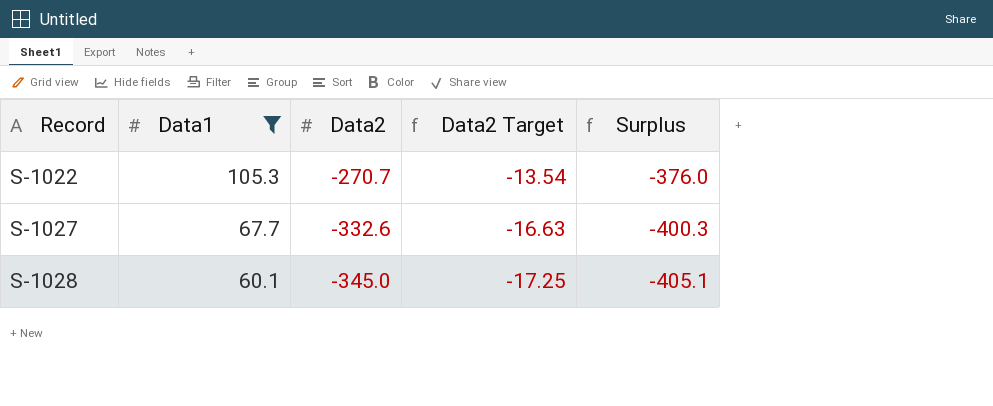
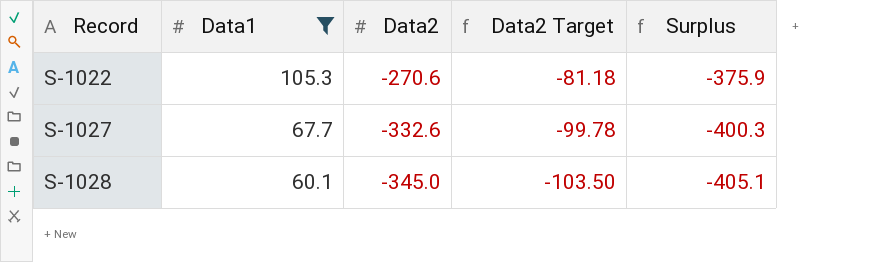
column Data2 Target | formula: [Data2] * 0.05 -> [Data2] * 0.3
S-1022 | Data2: -270.7 -> -270.6
S-1022 | Surplus: -376.0 -> -375.9

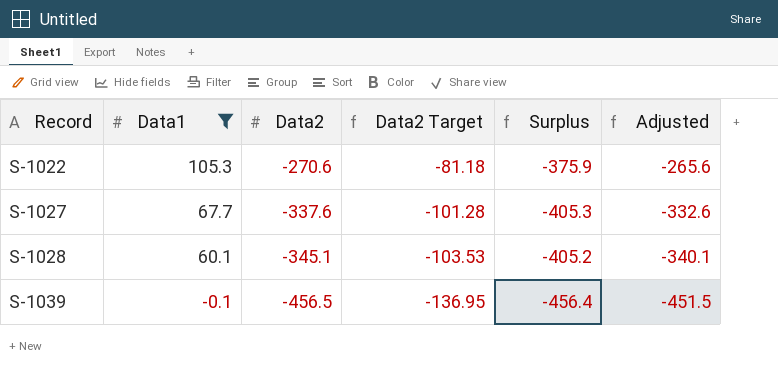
column Adjusted | formula: none -> [Data2] + 5
S-1027 | Data2: -332.6 -> -337.6
S-1027 | Data2 Target: -99.78 -> -101.28
S-1027 | Surplus: -400.3 -> -405.3
S-1028 | Data2: -345.0 -> -345.1
S-1028 | Data2 Target: -103.50 -> -103.53
S-1028 | Surplus: -405.1 -> -405.2
row S-1039: none -> -0.1 | -456.5 | -136.95 | -456.4 | -451.5

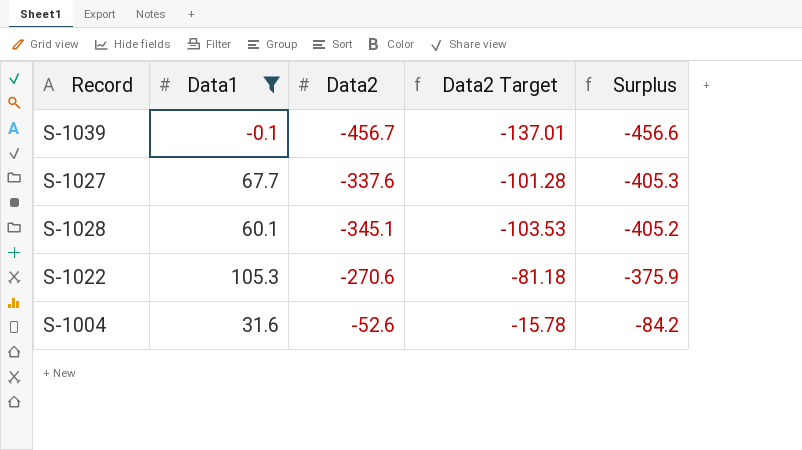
row order: Record ascending -> Surplus ascending
column Adjusted | formula: [Data2] + 5 -> none
S-1039 | Data2: -456.5 -> -456.7
S-1039 | Data2 Target: -136.95 -> -137.01
S-1039 | Surplus: -456.4 -> -456.6
row S-1004: none -> 31.6 | -52.6 | -15.78 | -84.2

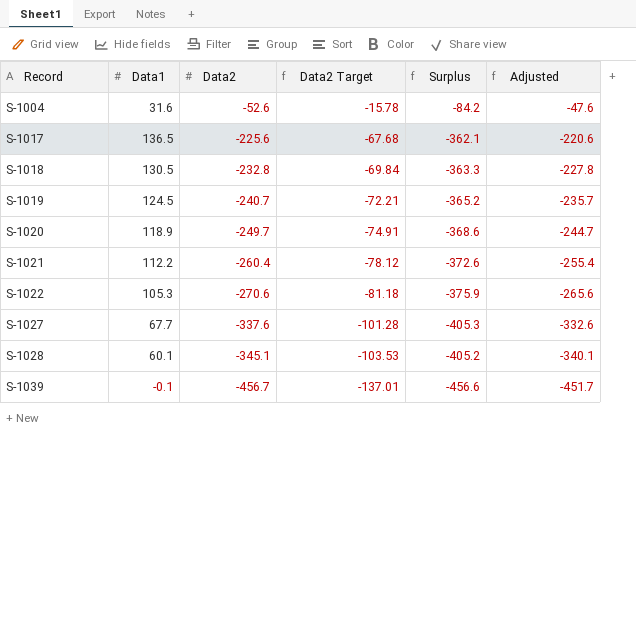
filter: Data1 <= 105.3 -> none
row order: Surplus ascending -> Record ascending
column Adjusted | formula: none -> [Data2] + 5

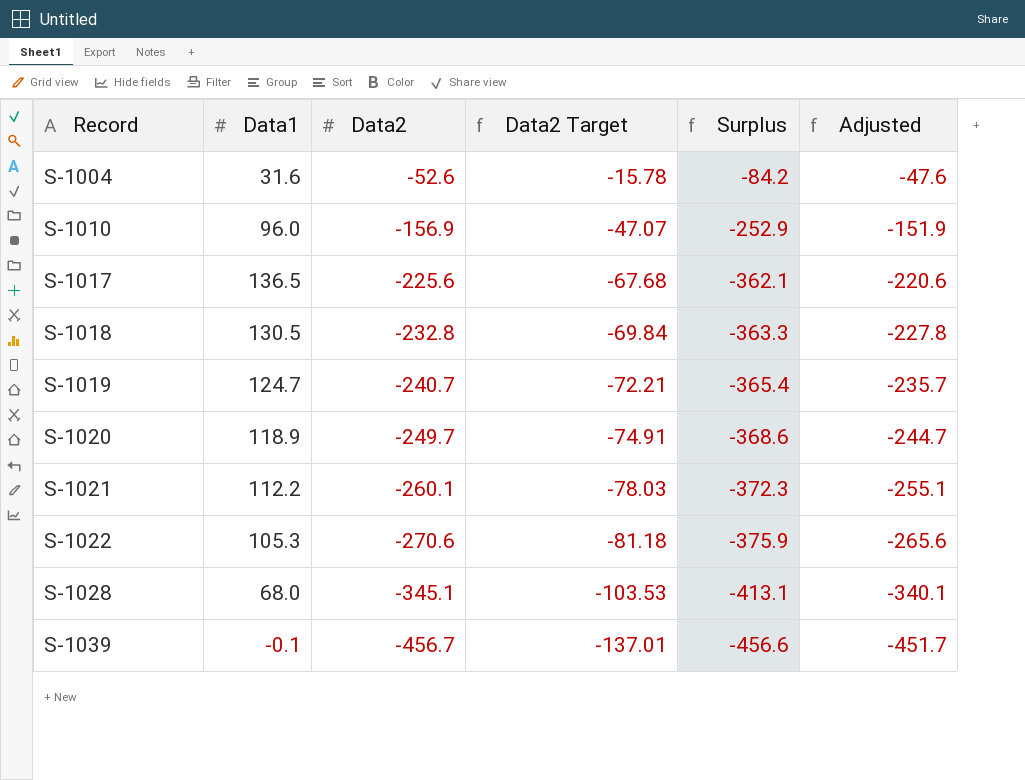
row S-1027: 67.7 | -337.6 | -101.28 | -405.3 | -332.6 -> none
row S-1010: none -> 96.0 | -156.9 | -47.07 | -252.9 | -151.9
S-1019 | Data1: 124.5 -> 124.7
S-1019 | Surplus: -365.2 -> -365.4
S-1021 | Data2: -260.4 -> -260.1
S-1021 | Data2 Target: -78.12 -> -78.03
S-1021 | Surplus: -372.6 -> -372.3
S-1021 | Adjusted: -255.4 -> -255.1
S-1028 | Data1: 60.1 -> 68.0
S-1028 | Surplus: -405.2 -> -413.1

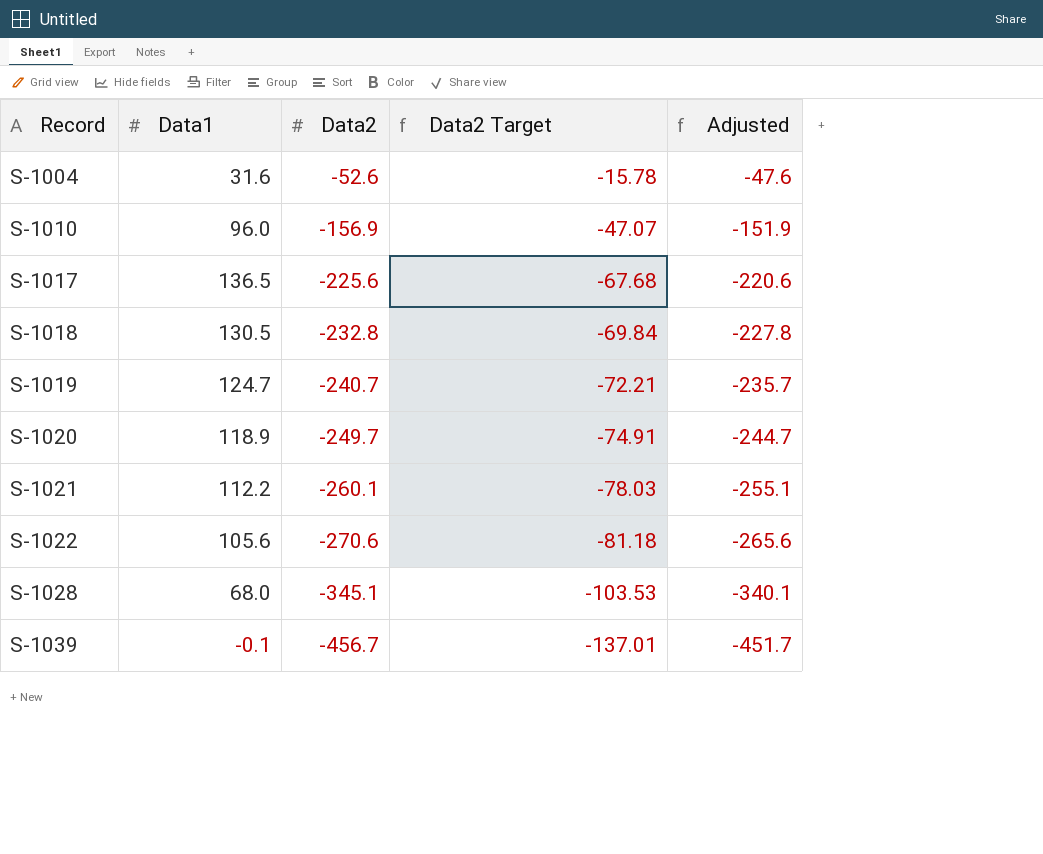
column Surplus | formula: [Data2] - [Data1] -> none
S-1022 | Data1: 105.3 -> 105.6

